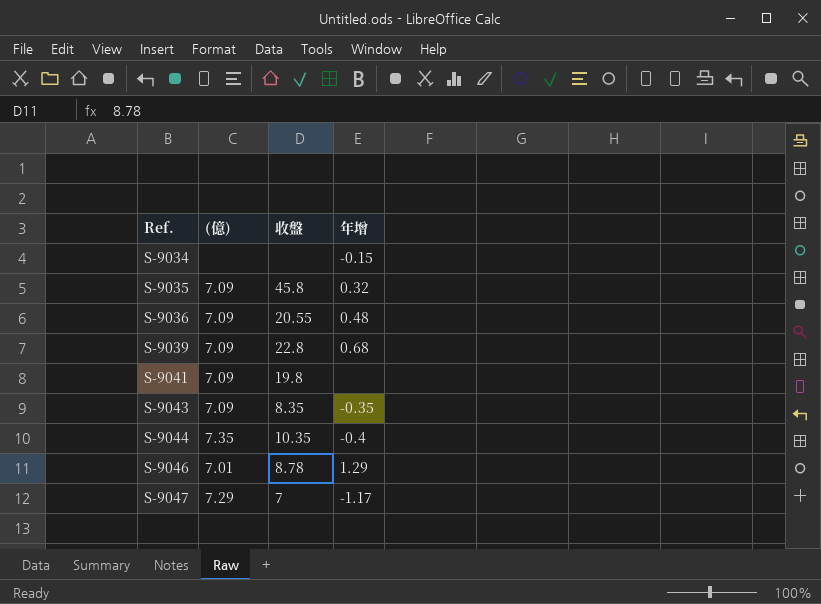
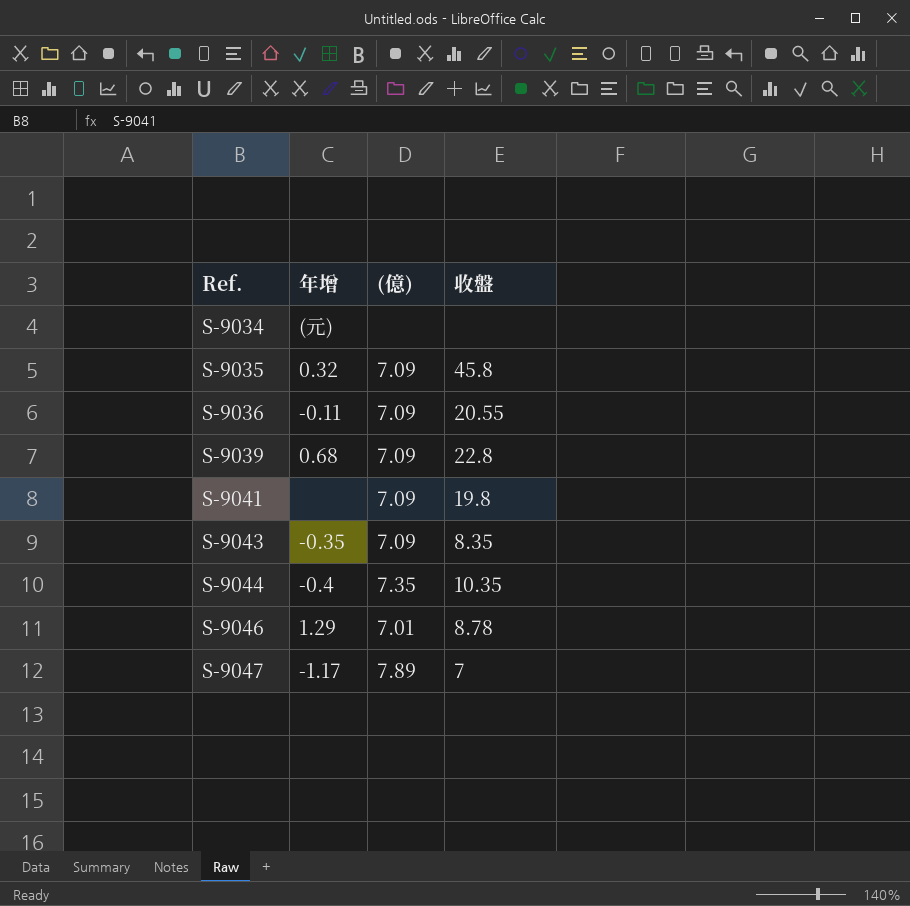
column 年增 | position: 4 -> 2
S-9034 | 年增: -0.15 -> (元)
S-9036 | 年增: 0.48 -> -0.11
S-9047 | (億): 7.29 -> 7.89

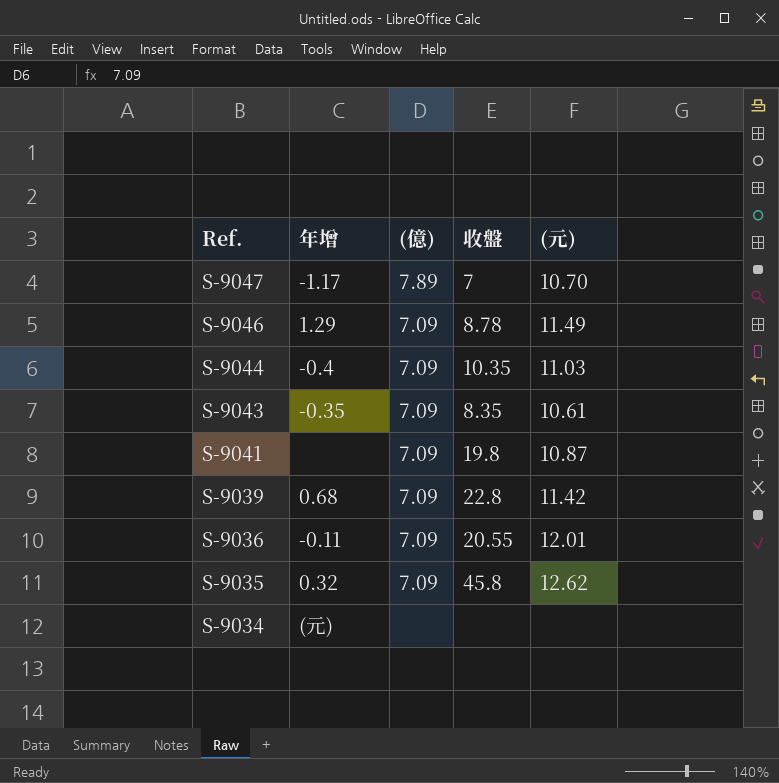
row order: Ref. ascending -> Ref. descending
column (元) | position: none -> 5
S-9046 | (億): 7.01 -> 7.09
S-9044 | (億): 7.35 -> 7.09

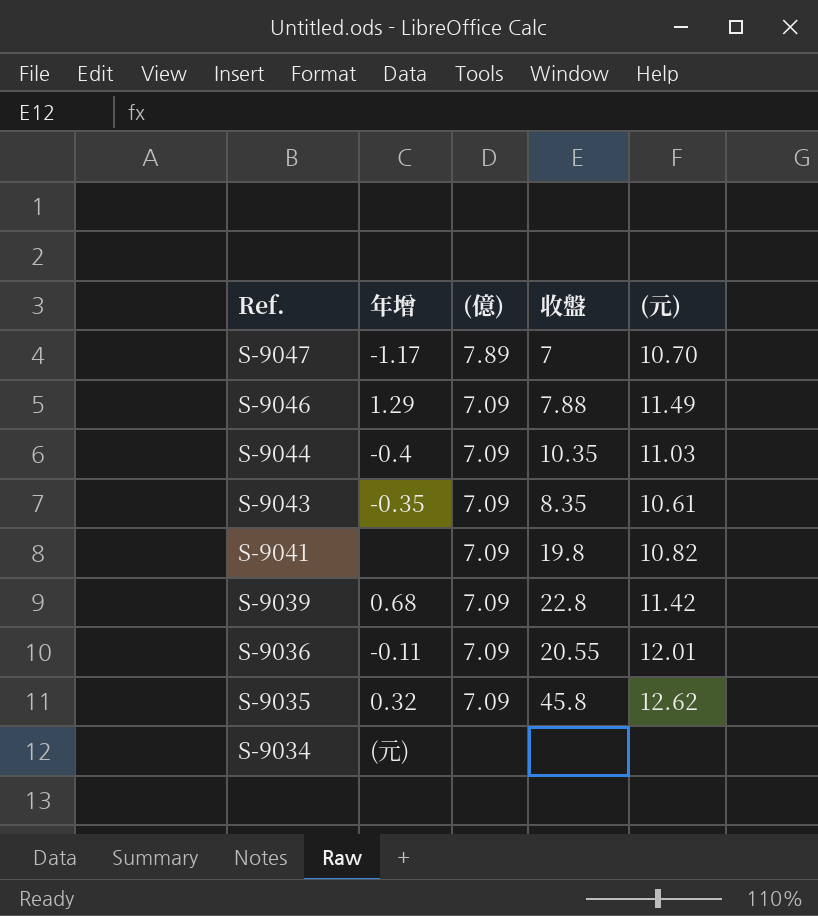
S-9046 | 收盤: 8.78 -> 7.88
S-9041 | (元): 10.87 -> 10.82

